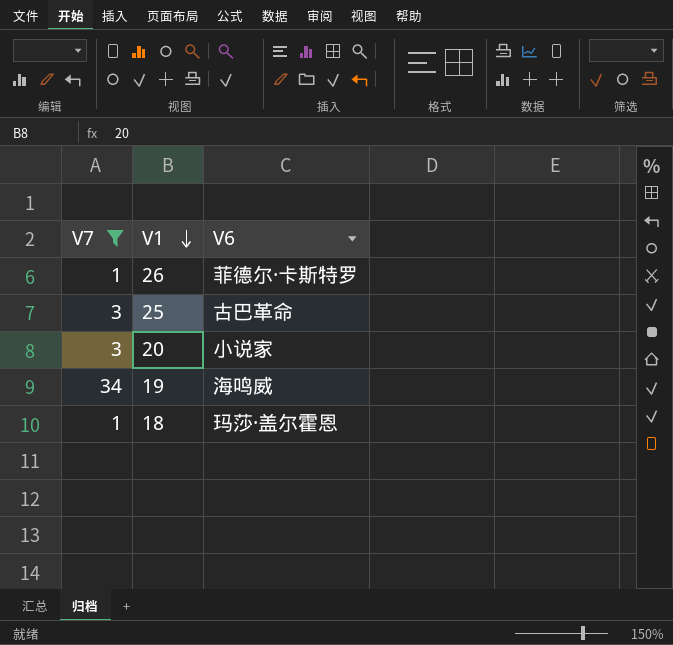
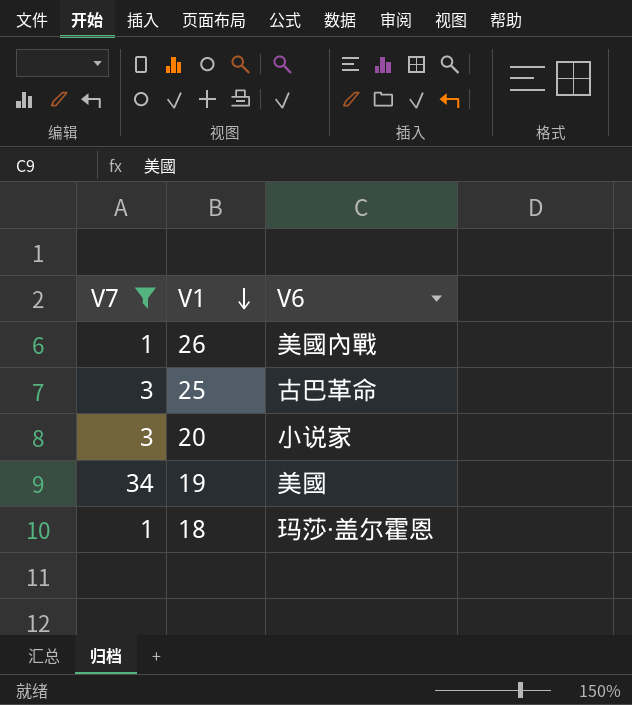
26 | V6: 菲德尔·卡斯特罗 -> 美國內戰
19 | V6: 海鸣威 -> 美國

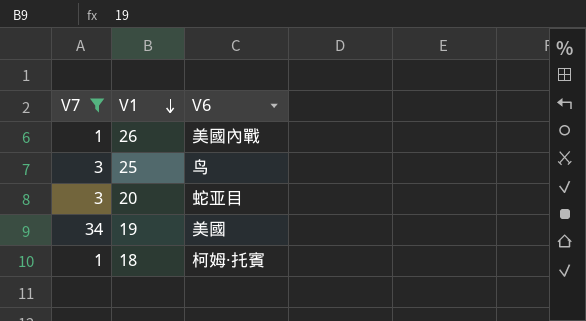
25 | V6: 古巴革命 -> 鸟
20 | V6: 小说家 -> 蛇亚目
18 | V6: 玛莎·盖尔霍恩 -> 柯姆·托賓

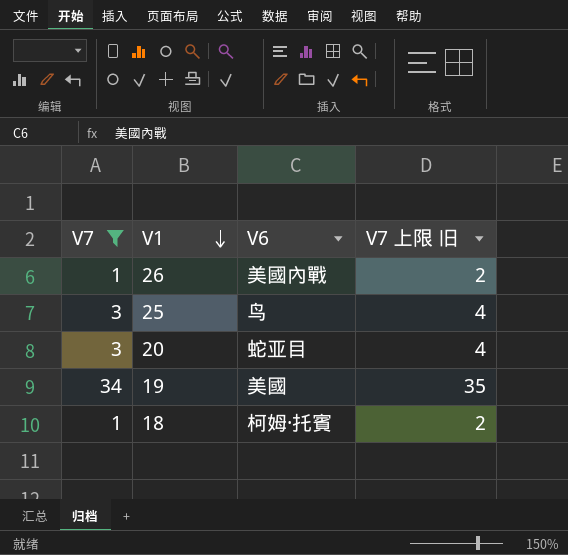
column V7 上限 旧 | formula: none -> [V7] + 1

